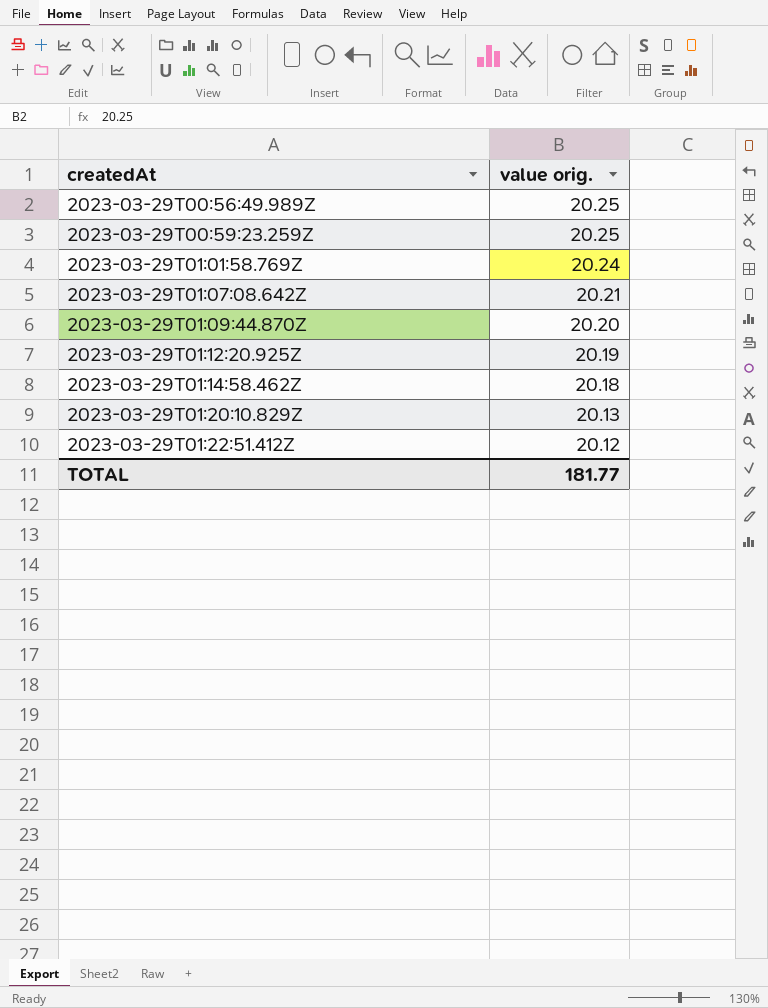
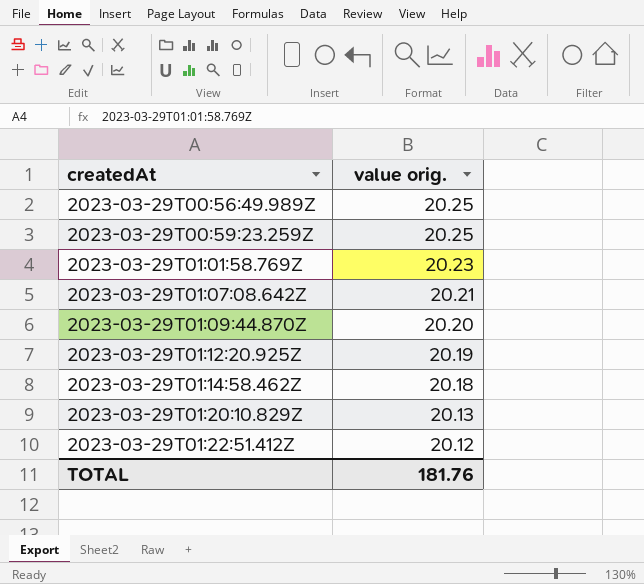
2023-03-29T01:01:58.769Z | value orig.: 20.24 -> 20.23
TOTAL | value orig.: 181.77 -> 181.76

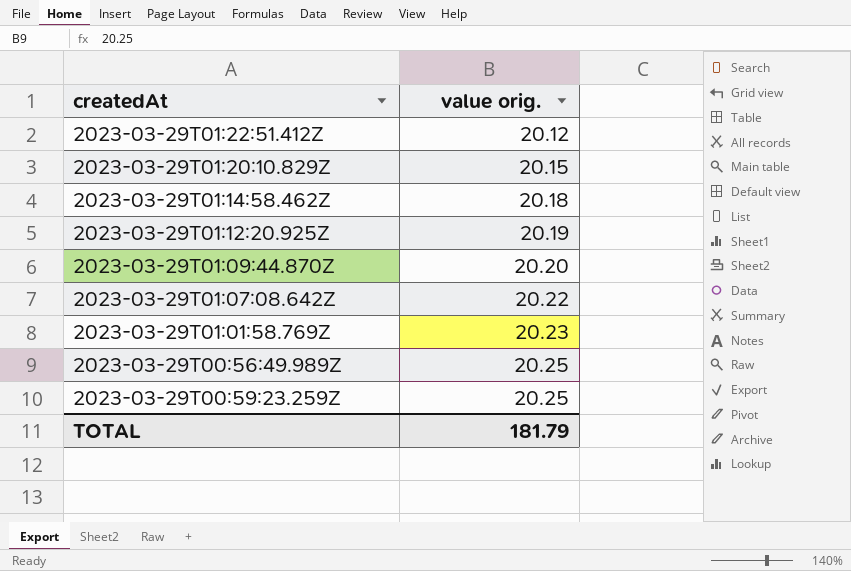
row order: createdAt ascending -> value orig. ascending
2023-03-29T01:20:10.829Z | value orig.: 20.13 -> 20.15
2023-03-29T01:07:08.642Z | value orig.: 20.21 -> 20.22
TOTAL | value orig.: 181.76 -> 181.79

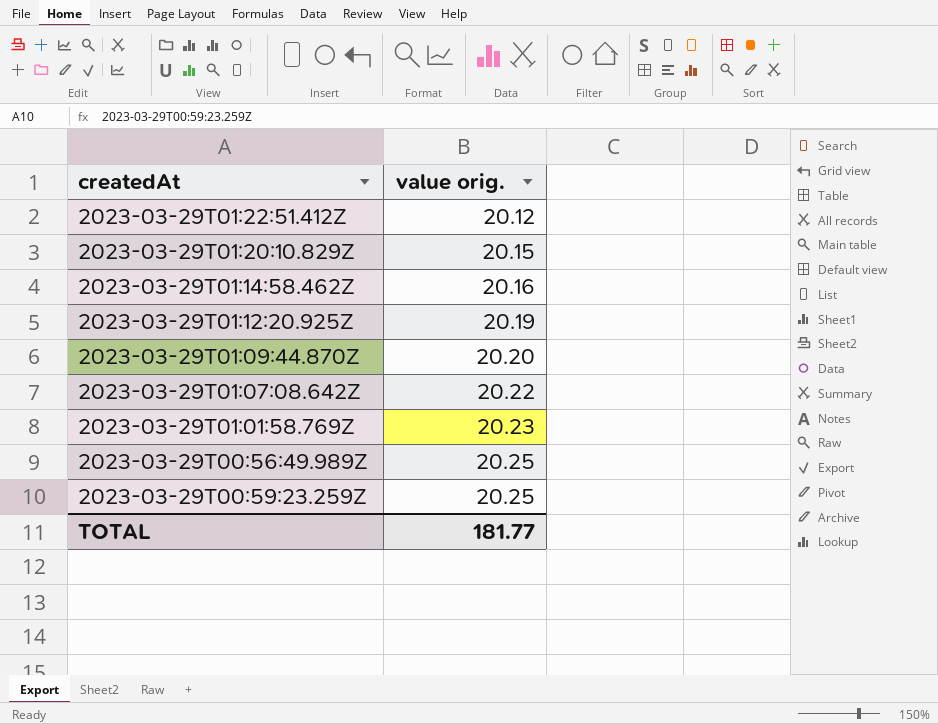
2023-03-29T01:14:58.462Z | value orig.: 20.18 -> 20.16
TOTAL | value orig.: 181.79 -> 181.77

